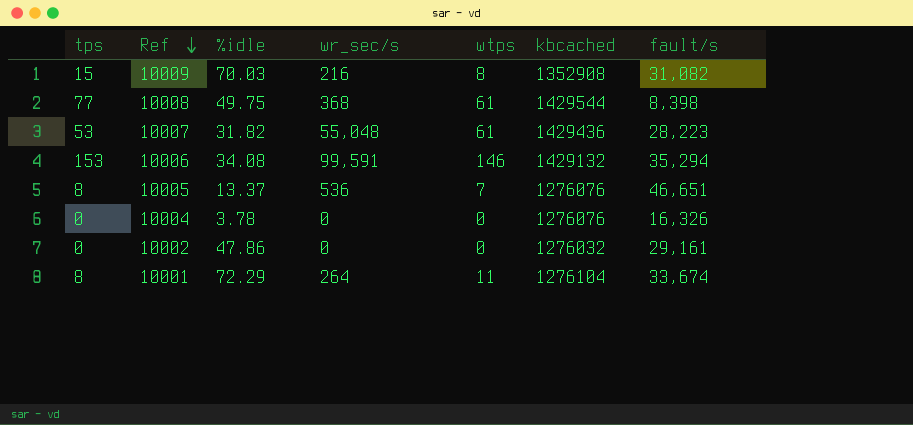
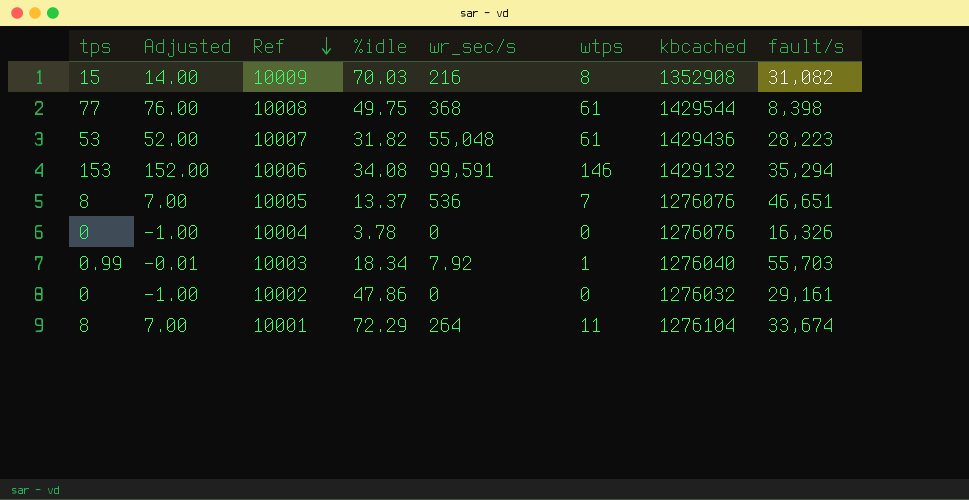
column Adjusted | formula: none -> [tps] - 1
row 10003: none -> 0.99 | -0.01 | 18.34 | 7.92 | 1 | 1276040 | 55,703

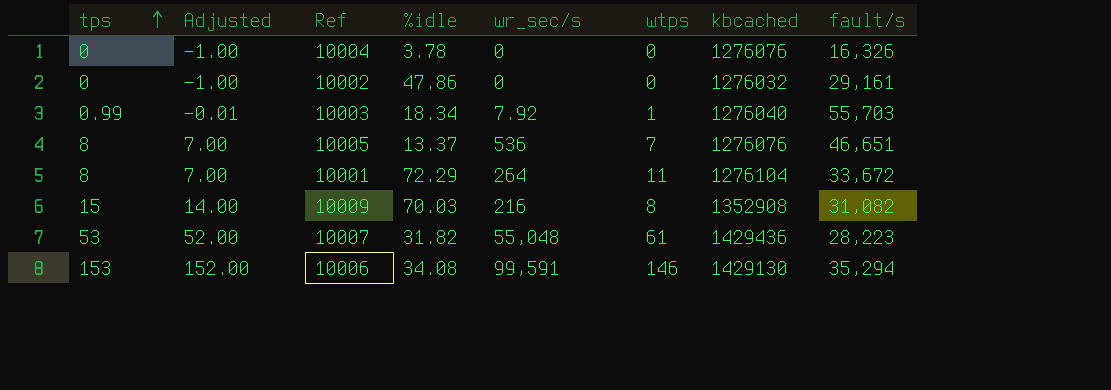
row order: Ref descending -> tps ascending
row 10008: 77 | 76.00 | 49.75 | 368 | 61 | 1429544 | 8,398 -> none
10001 | fault/s: 33,674 -> 33,672
10006 | kbcached: 1429132 -> 1429130

